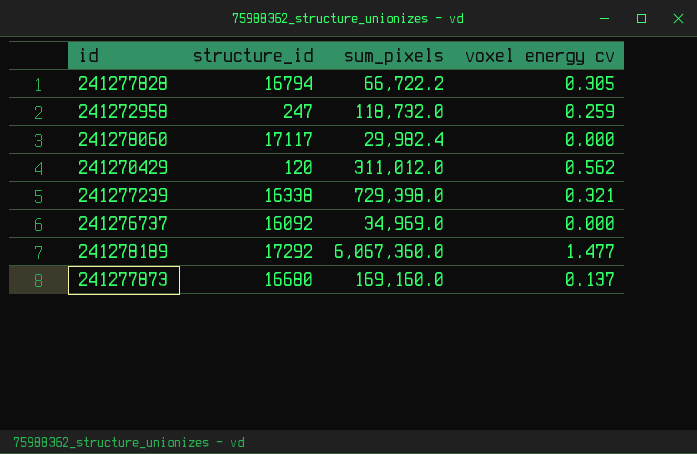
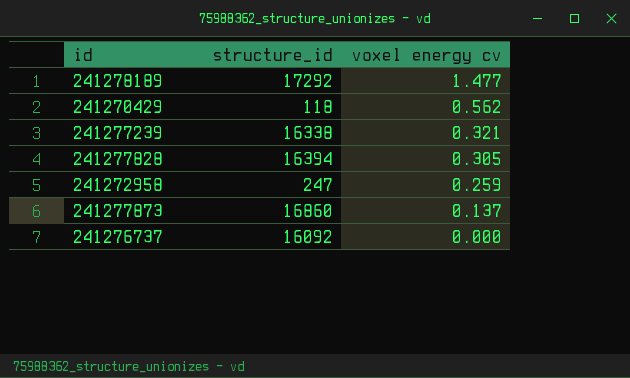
row order: none -> voxel energy cv descending
column sum_pixels | position: 3 -> none
row 241278060: 17117 | 29,982.4 | 0.000 -> none
241270429 | structure_id: 120 -> 118
241277828 | structure_id: 16794 -> 16394
241277873 | structure_id: 16680 -> 16860

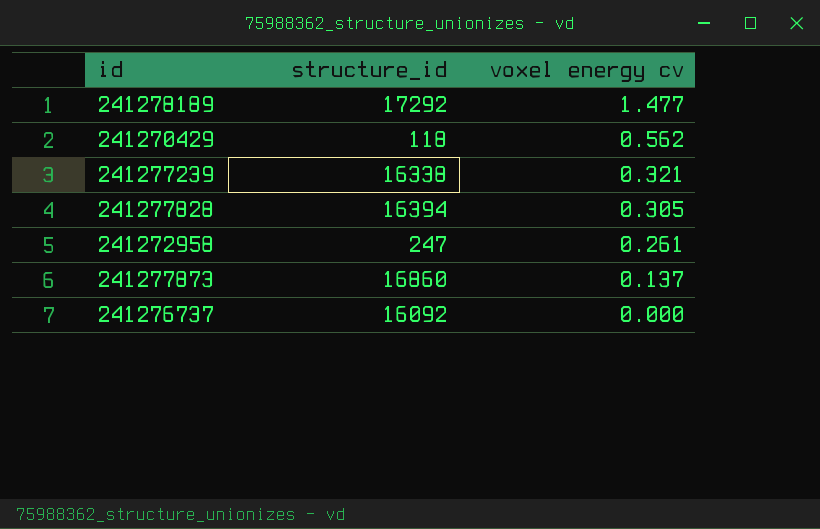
241272958 | voxel energy cv: 0.259 -> 0.261

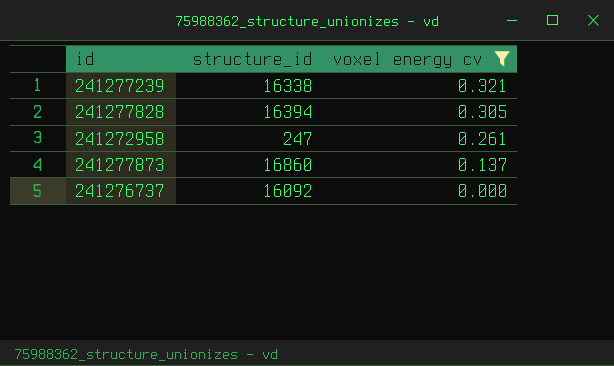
filter: none -> voxel energy cv <= 0.321

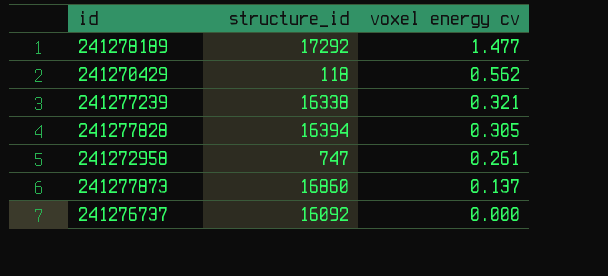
filter: voxel energy cv <= 0.321 -> none
241272958 | structure_id: 247 -> 747

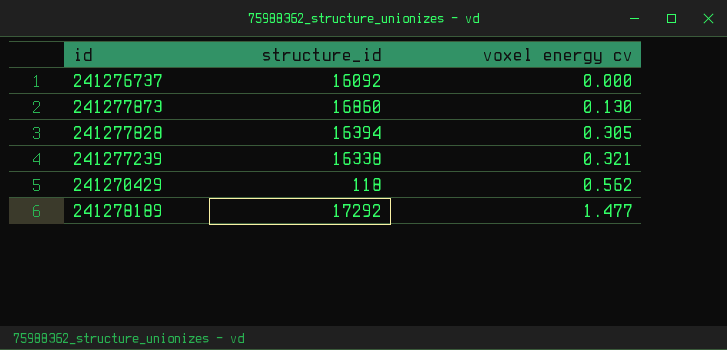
row order: voxel energy cv descending -> voxel energy cv ascending
row 241272958: 747 | 0.261 -> none
241277873 | voxel energy cv: 0.137 -> 0.130

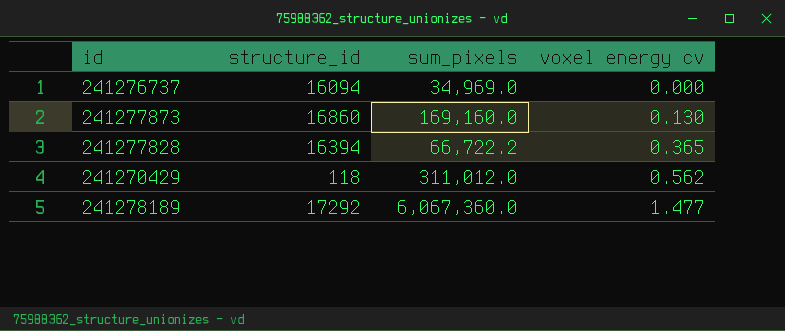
column sum_pixels | position: none -> 3
row 241277239: 16338 | 0.321 -> none
241276737 | structure_id: 16092 -> 16094
241277828 | voxel energy cv: 0.305 -> 0.365

